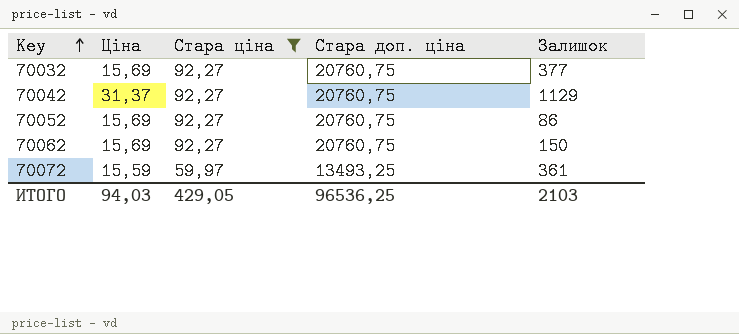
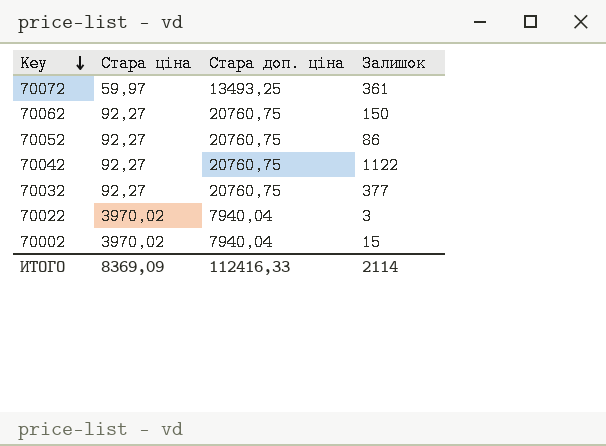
filter: Стара ціна != 3970,02 -> none
row order: Key ascending -> Key descending
column Ціна | position: 2 -> none
70042 | Залишок: 1129 -> 1122
ИТОГО | Стара ціна: 429,05 -> 8369,09
ИТОГО | Стара доп. ціна: 96536,25 -> 112416,33
ИТОГО | Залишок: 2103 -> 2114

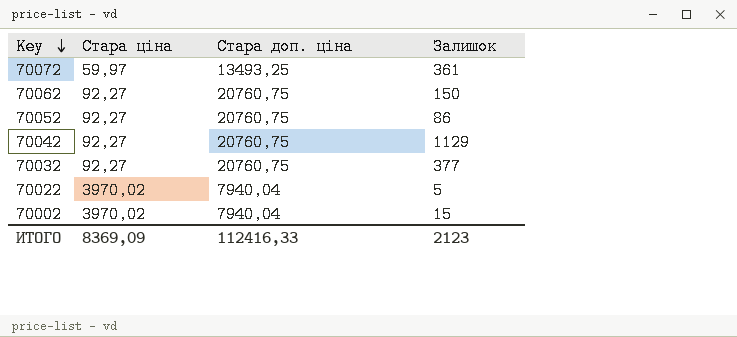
70042 | Залишок: 1122 -> 1129
70022 | Залишок: 3 -> 5
ИТОГО | Залишок: 2114 -> 2123

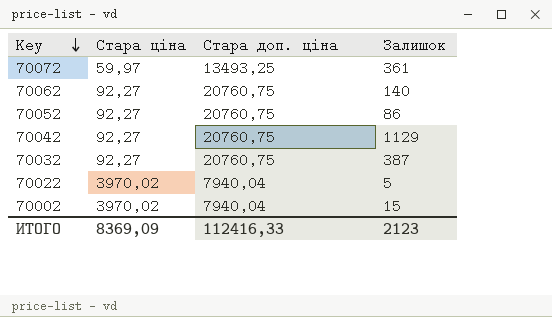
70062 | Залишок: 150 -> 140
70032 | Залишок: 377 -> 387

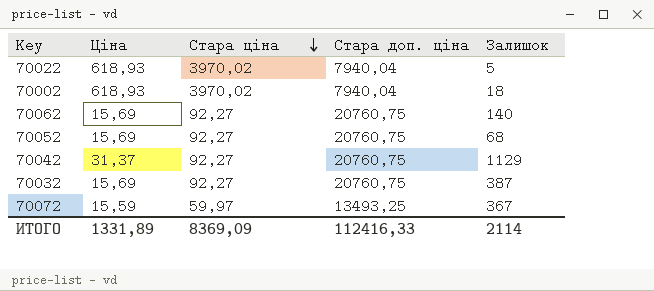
row order: Key descending -> Стара ціна descending
column Ціна | position: none -> 2
70002 | Залишок: 15 -> 18
70052 | Залишок: 86 -> 68
70072 | Залишок: 361 -> 367
ИТОГО | Залишок: 2123 -> 2114

